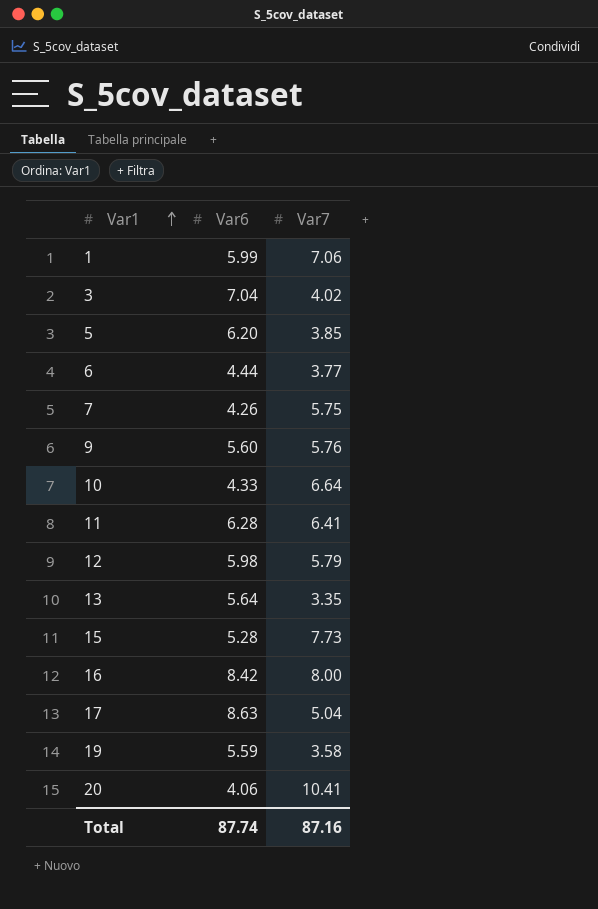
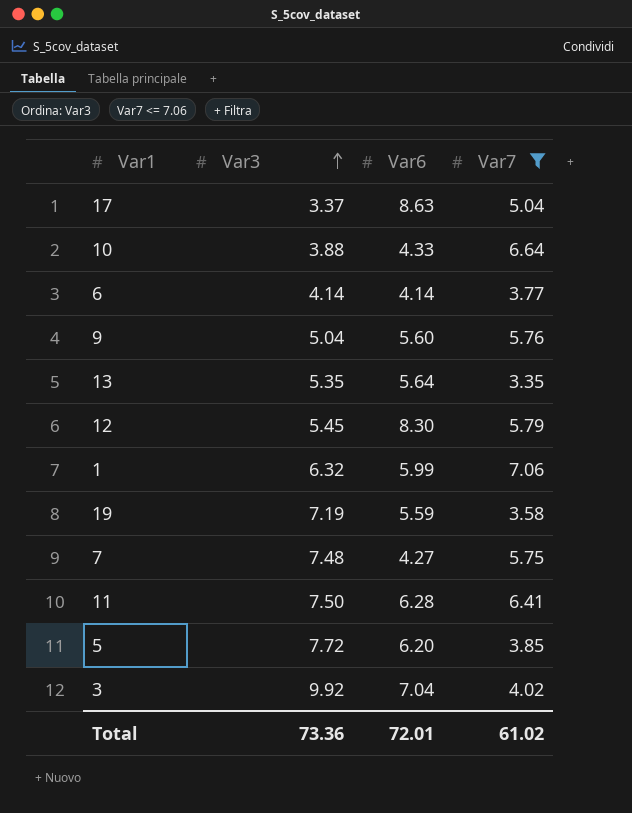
filter: none -> Var7 <= 7.06
row order: Var1 ascending -> Var3 ascending
column Var3 | position: none -> 2
6 | Var6: 4.44 -> 4.14
12 | Var6: 5.98 -> 8.30
7 | Var6: 4.26 -> 4.27
Total | Var6: 87.74 -> 72.01
Total | Var7: 87.16 -> 61.02

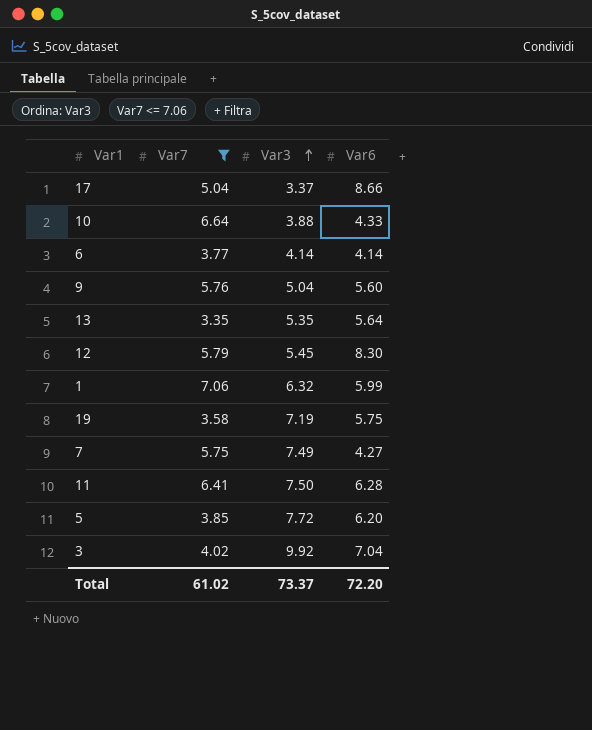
column Var7 | position: 4 -> 2
17 | Var6: 8.63 -> 8.66
19 | Var6: 5.59 -> 5.75
7 | Var3: 7.48 -> 7.49
Total | Var3: 73.36 -> 73.37
Total | Var6: 72.01 -> 72.20

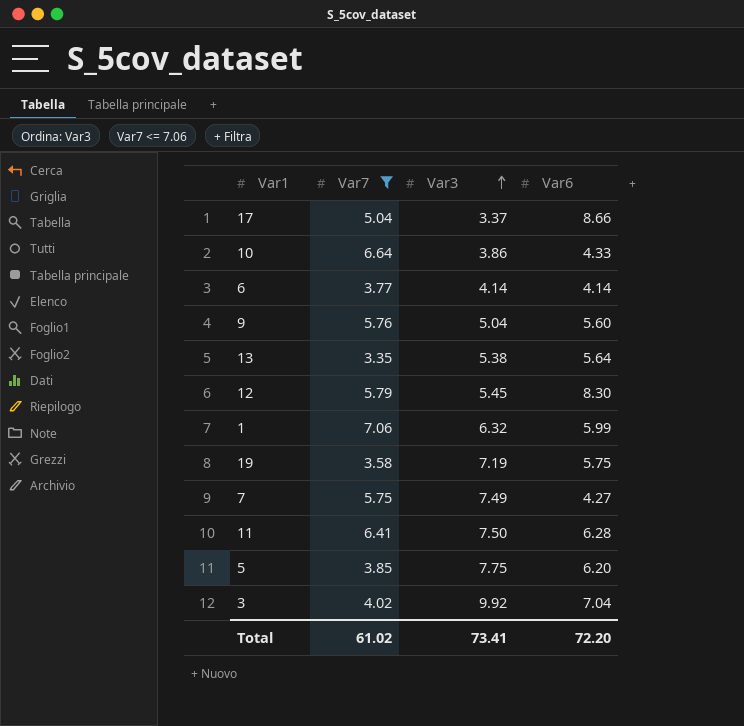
10 | Var3: 3.88 -> 3.86
13 | Var3: 5.35 -> 5.38
5 | Var3: 7.72 -> 7.75
Total | Var3: 73.37 -> 73.41

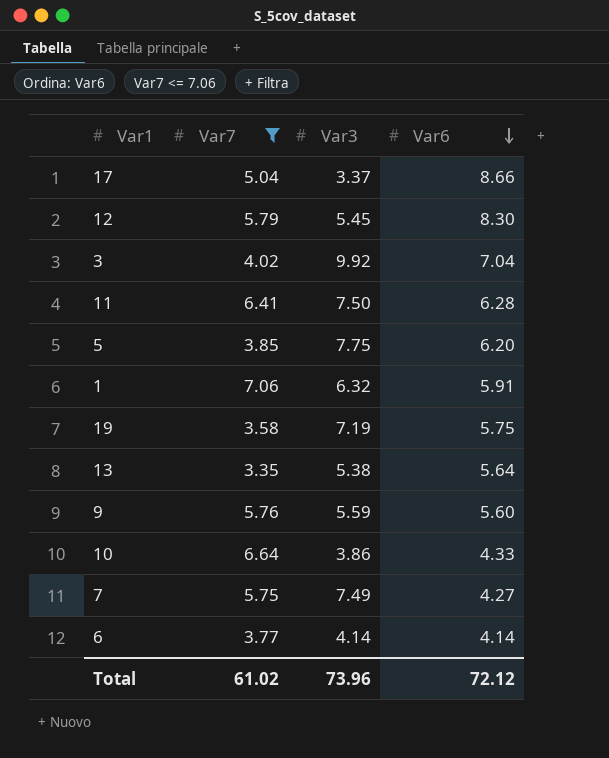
row order: Var3 ascending -> Var6 descending
1 | Var6: 5.99 -> 5.91
9 | Var3: 5.04 -> 5.59
Total | Var3: 73.41 -> 73.96
Total | Var6: 72.20 -> 72.12

